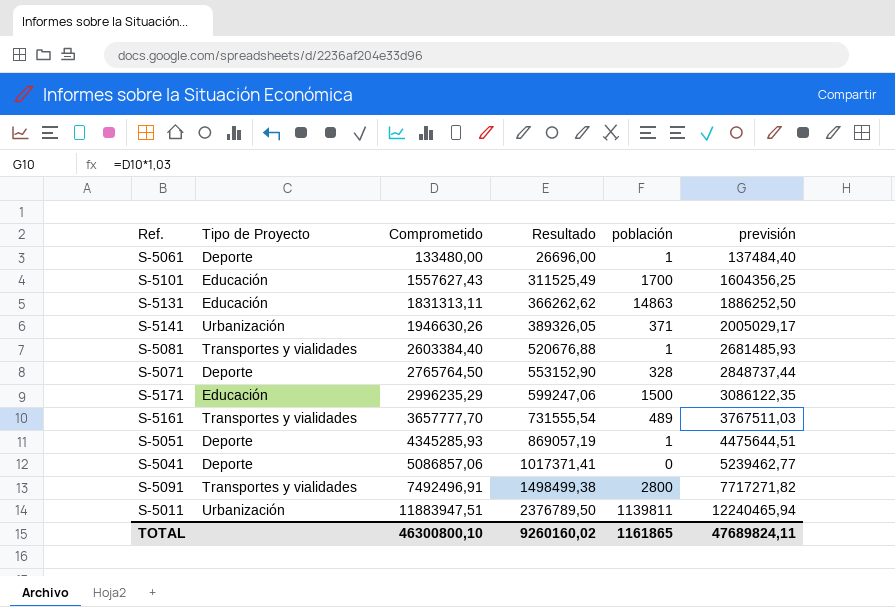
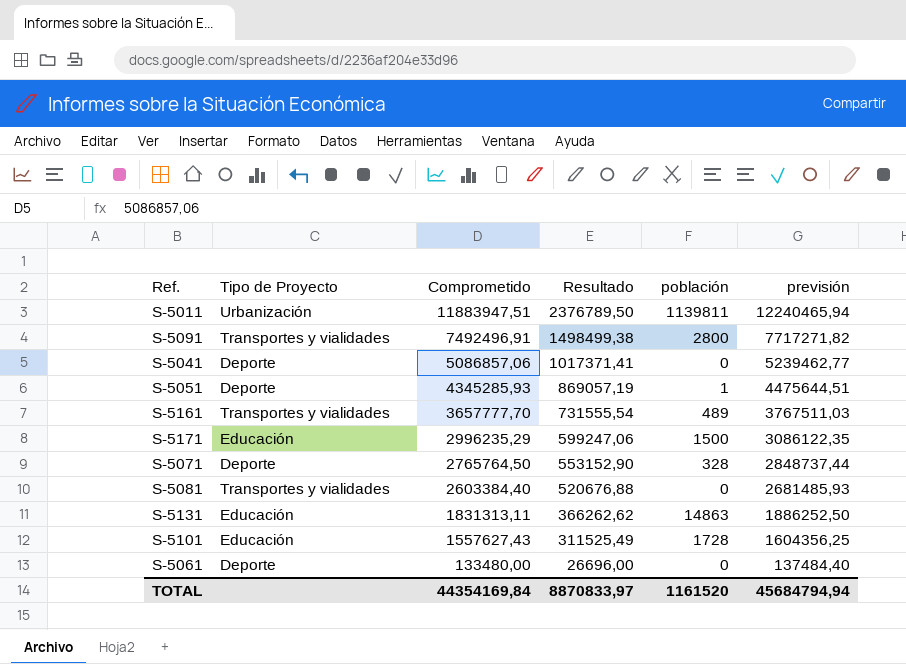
row order: Comprometido ascending -> Comprometido descending
row S-5141: Urbanización | 1946630,26 | 389326,05 | 371 | 2005029,17 -> none
S-5081 | población: 1 -> 0
S-5101 | población: 1700 -> 1728
S-5061 | población: 1 -> 0
TOTAL | Comprometido: 46300800,10 -> 44354169,84
TOTAL | Resultado: 9260160,02 -> 8870833,97
TOTAL | población: 1161865 -> 1161520
TOTAL | previsión: 47689824,11 -> 45684794,94

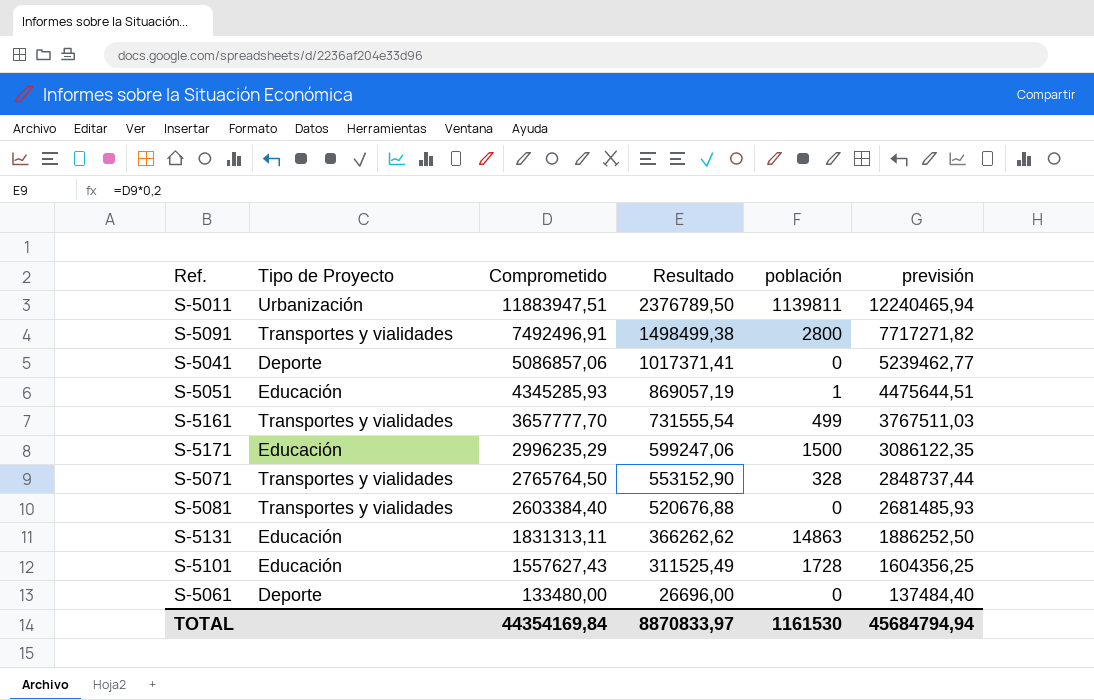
S-5051 | Tipo de Proyecto: Deporte -> Educación
S-5161 | población: 489 -> 499
S-5071 | Tipo de Proyecto: Deporte -> Transportes y vialidades
TOTAL | población: 1161520 -> 1161530

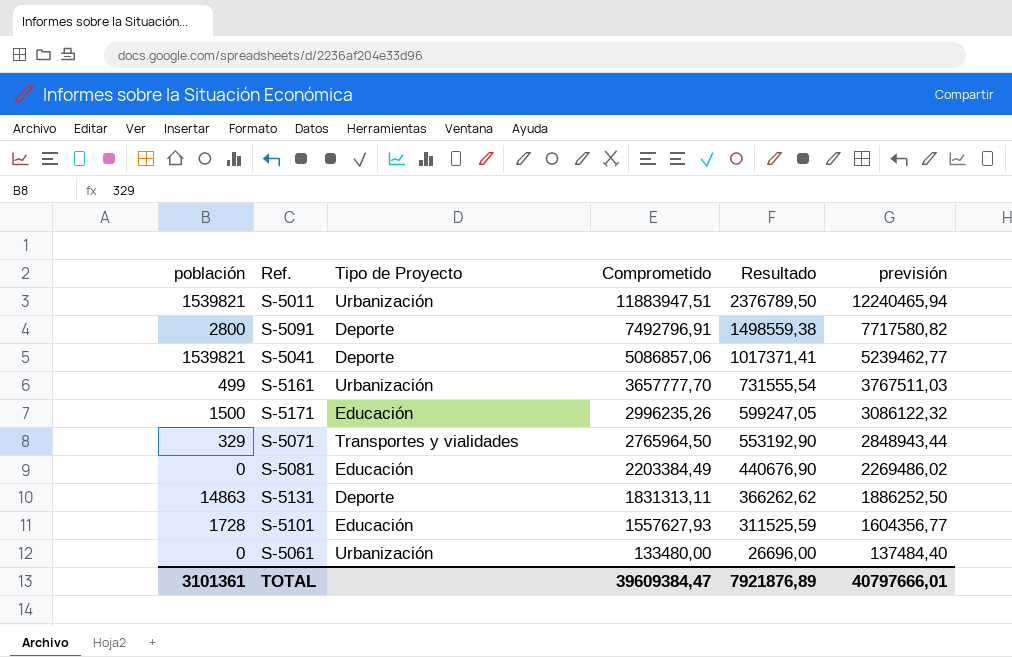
column población | position: 5 -> 1
row S-5051: Educación | 4345285,93 | 869057,19 | 1 | 4475644,51 -> none
S-5011 | población: 1139811 -> 1539821
S-5091 | Tipo de Proyecto: Transportes y vialidades -> Deporte
S-5091 | Comprometido: 7492496,91 -> 7492796,91
S-5091 | Resultado: 1498499,38 -> 1498559,38
S-5091 | previsión: 7717271,82 -> 7717580,82
S-5041 | población: 0 -> 1539821
S-5161 | Tipo de Proyecto: Transportes y vialidades -> Urbanización
S-5171 | Comprometido: 2996235,29 -> 2996235,26
S-5171 | Resultado: 599247,06 -> 599247,05
S-5171 | previsión: 3086122,35 -> 3086122,32
S-5071 | población: 328 -> 329
S-5071 | Comprometido: 2765764,50 -> 2765964,50
S-5071 | Resultado: 553152,90 -> 553192,90
S-5071 | previsión: 2848737,44 -> 2848943,44
S-5081 | Tipo de Proyecto: Transportes y vialidades -> Educación
S-5081 | Comprometido: 2603384,40 -> 2203384,49
S-5081 | Resultado: 520676,88 -> 440676,90
S-5081 | previsión: 2681485,93 -> 2269486,02
S-5131 | Tipo de Proyecto: Educación -> Deporte
S-5101 | Comprometido: 1557627,43 -> 1557627,93
S-5101 | Resultado: 311525,49 -> 311525,59
S-5101 | previsión: 1604356,25 -> 1604356,77
S-5061 | Tipo de Proyecto: Deporte -> Urbanización
TOTAL | población: 1161530 -> 3101361
TOTAL | Comprometido: 44354169,84 -> 39609384,47
TOTAL | Resultado: 8870833,97 -> 7921876,89
TOTAL | previsión: 45684794,94 -> 40797666,01

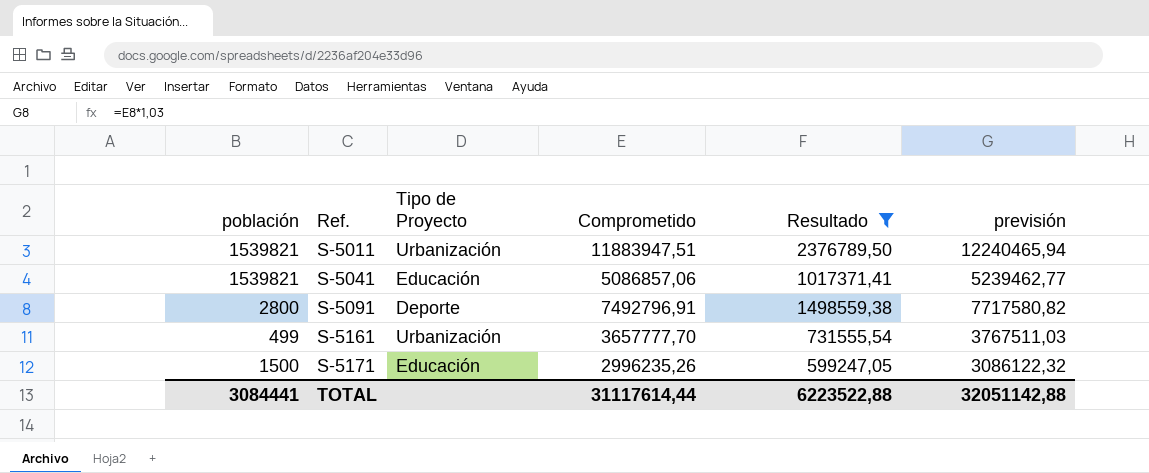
filter: none -> Resultado >= 599247,05
row order: Comprometido descending -> Ref. ascending
S-5041 | Tipo de Proyecto: Deporte -> Educación
TOTAL | población: 3101361 -> 3084441
TOTAL | Comprometido: 39609384,47 -> 31117614,44
TOTAL | Resultado: 7921876,89 -> 6223522,88
TOTAL | previsión: 40797666,01 -> 32051142,88

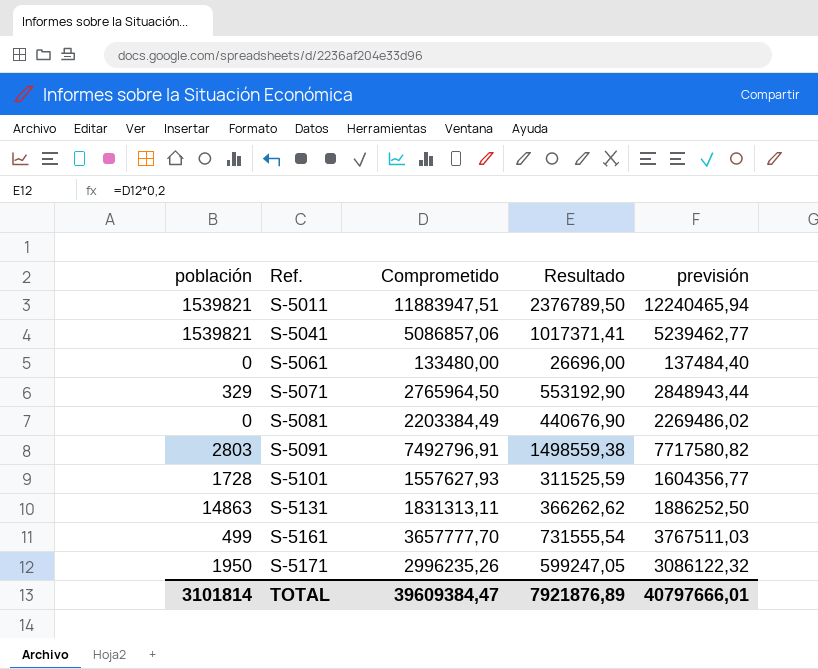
filter: Resultado >= 599247,05 -> none
column Tipo de Proyecto | position: 3 -> none
S-5091 | población: 2800 -> 2803
S-5171 | población: 1500 -> 1950
TOTAL | población: 3084441 -> 3101814
TOTAL | Comprometido: 31117614,44 -> 39609384,47
TOTAL | Resultado: 6223522,88 -> 7921876,89
TOTAL | previsión: 32051142,88 -> 40797666,01

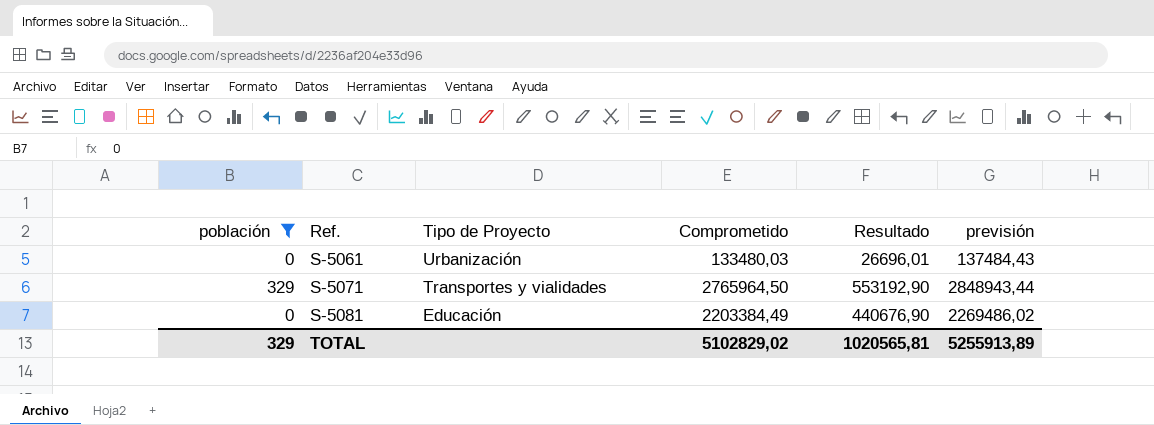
filter: none -> población <= 329
column Tipo de Proyecto | position: none -> 3
S-5061 | Comprometido: 133480,00 -> 133480,03
S-5061 | Resultado: 26696,00 -> 26696,01
S-5061 | previsión: 137484,40 -> 137484,43
TOTAL | población: 3101814 -> 329
TOTAL | Comprometido: 39609384,47 -> 5102829,02
TOTAL | Resultado: 7921876,89 -> 1020565,81
TOTAL | previsión: 40797666,01 -> 5255913,89

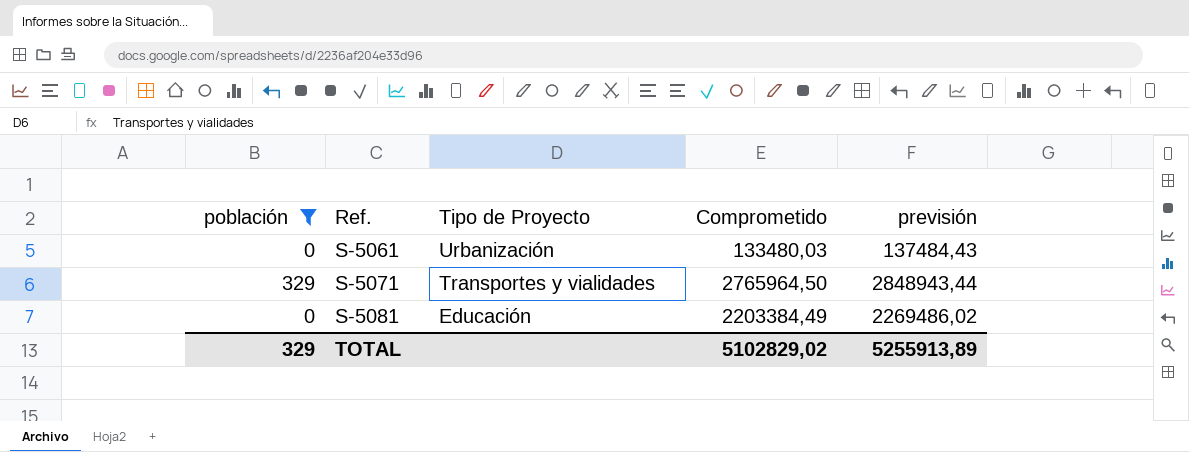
column Resultado | formula: [Comprometido] * 0,2 -> none

